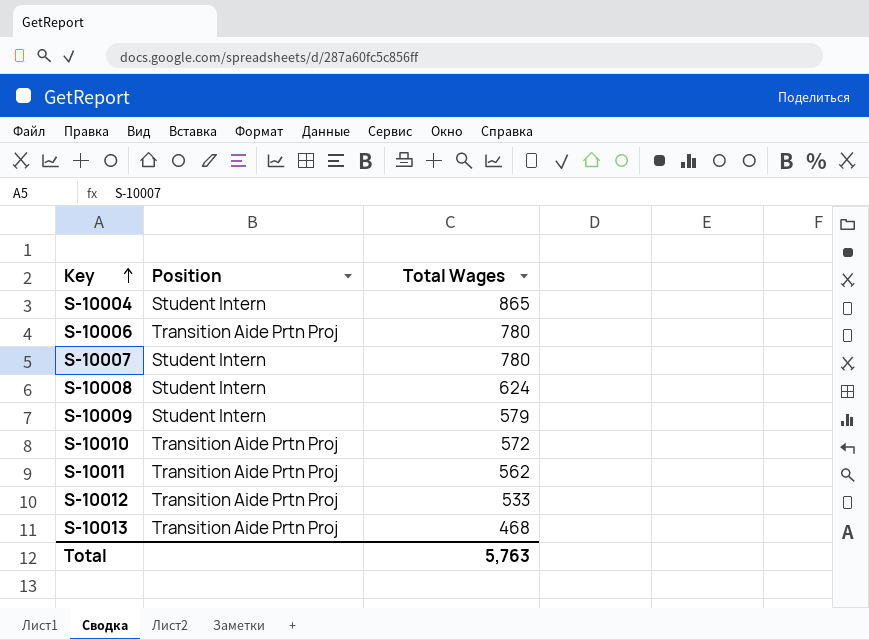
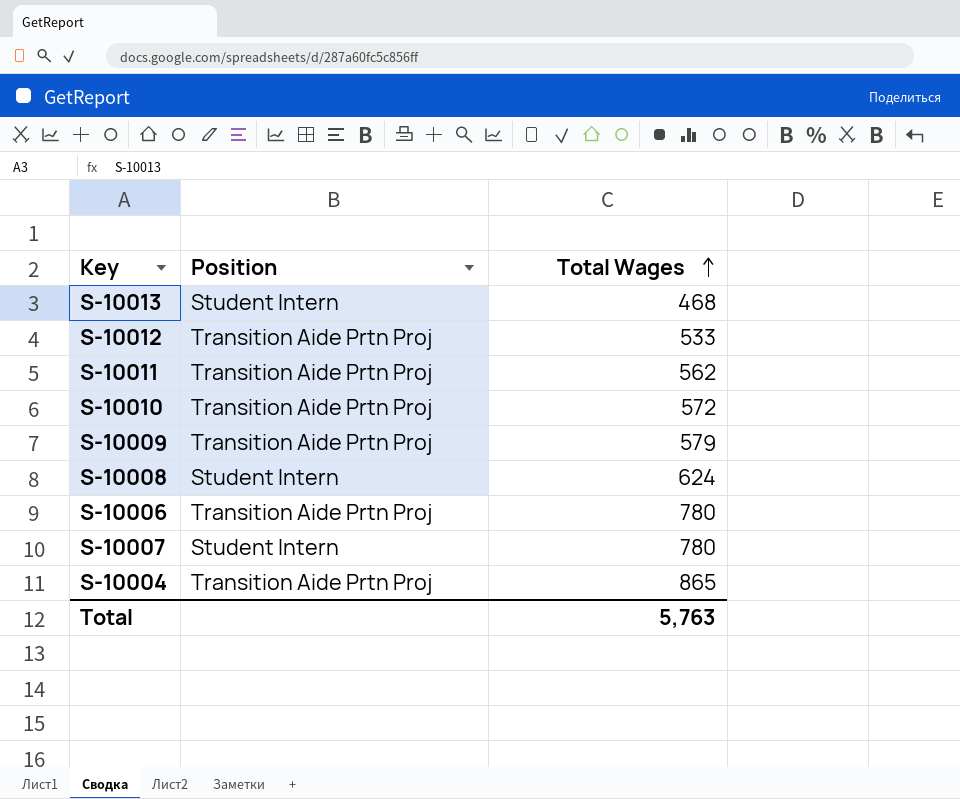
row order: Key ascending -> Total Wages ascending
S-10013 | Position: Transition Aide Prtn Proj -> Student Intern
S-10009 | Position: Student Intern -> Transition Aide Prtn Proj
S-10004 | Position: Student Intern -> Transition Aide Prtn Proj

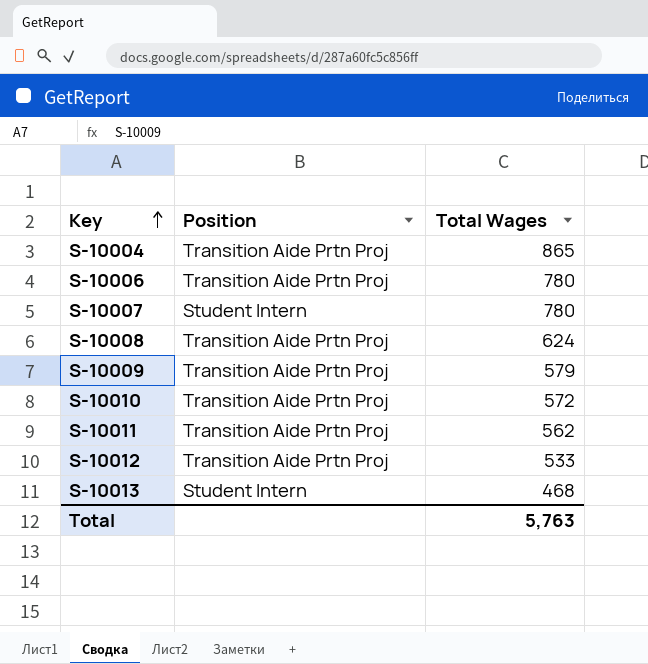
row order: Total Wages ascending -> Key ascending
S-10008 | Position: Student Intern -> Transition Aide Prtn Proj

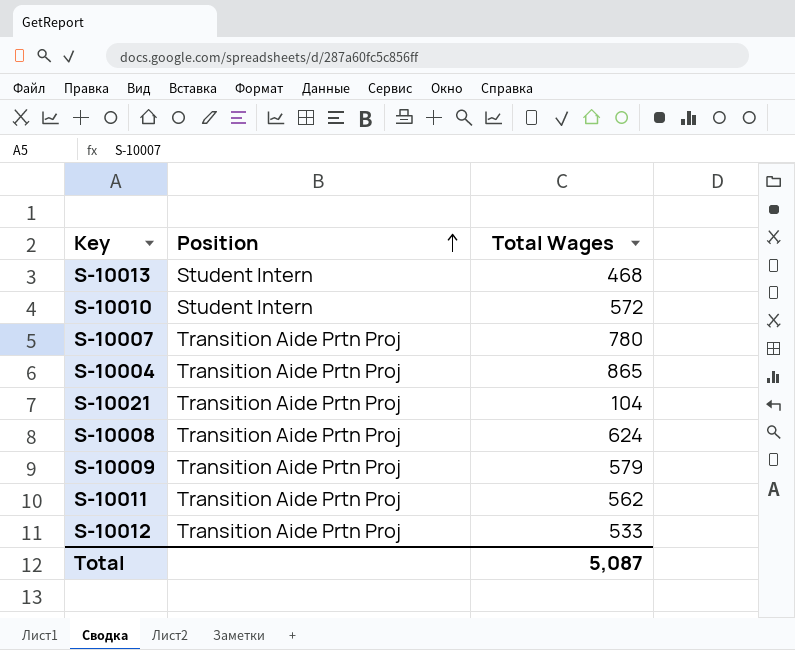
row order: Key ascending -> Position ascending
row S-10006: Transition Aide Prtn Proj | 780 -> none
S-10010 | Position: Transition Aide Prtn Proj -> Student Intern
S-10007 | Position: Student Intern -> Transition Aide Prtn Proj
row S-10021: none -> Transition Aide Prtn Proj | 104
Total | Total Wages: 5,763 -> 5,087

